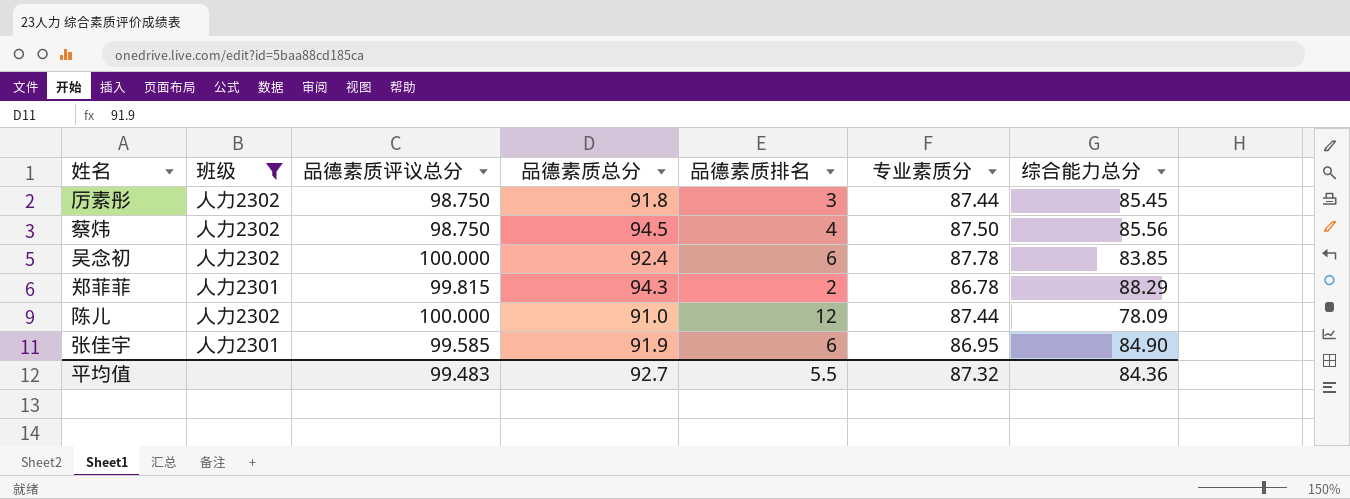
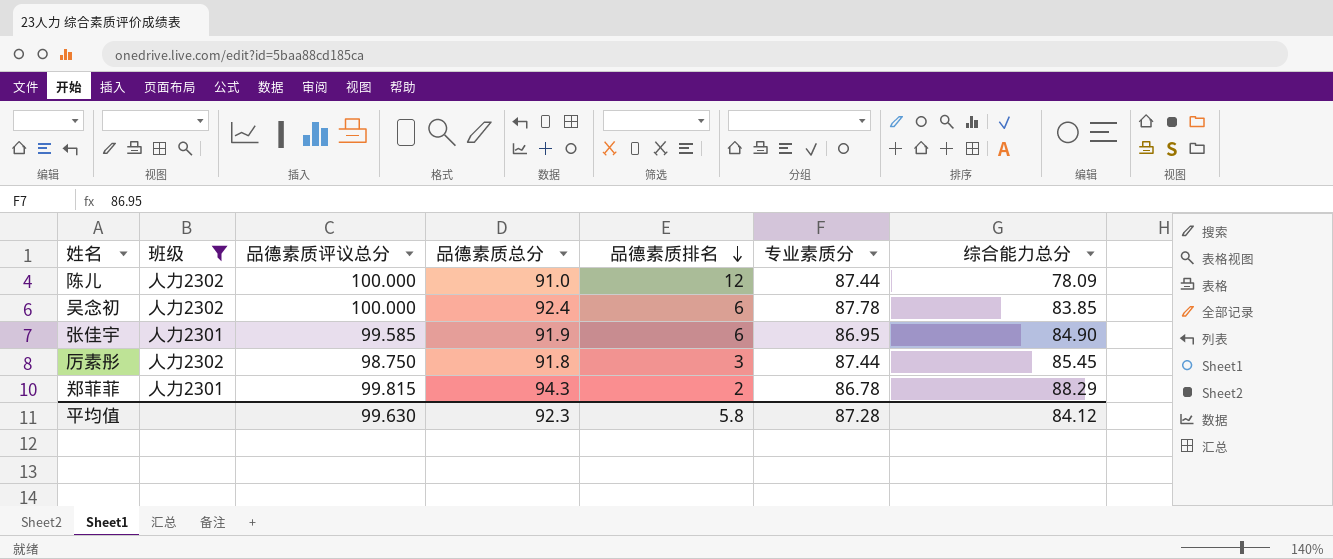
row order: none -> 品德素质排名 descending
row 蔡炜: 人力2302 | 98.750 | 94.5 | 4 | 87.50 | 85.56 -> none
平均值 | 品德素质评议总分: 99.483 -> 99.630
平均值 | 品德素质总分: 92.7 -> 92.3
平均值 | 品德素质排名: 5.5 -> 5.8
平均值 | 专业素质分: 87.32 -> 87.28
平均值 | 综合能力总分: 84.36 -> 84.12

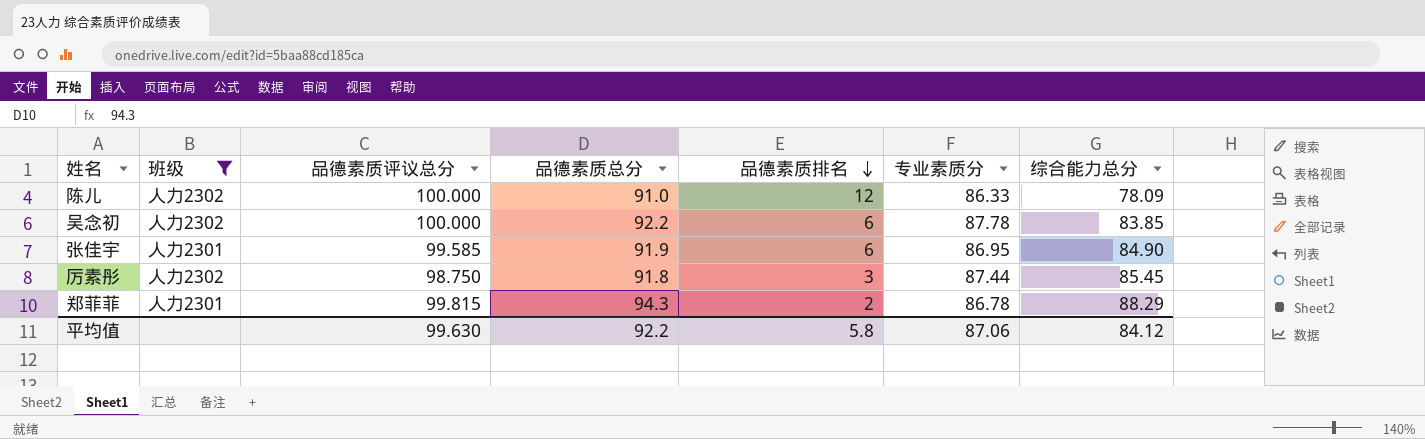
陈儿 | 专业素质分: 87.44 -> 86.33
吴念初 | 品德素质总分: 92.4 -> 92.2
平均值 | 品德素质总分: 92.3 -> 92.2
平均值 | 专业素质分: 87.28 -> 87.06

